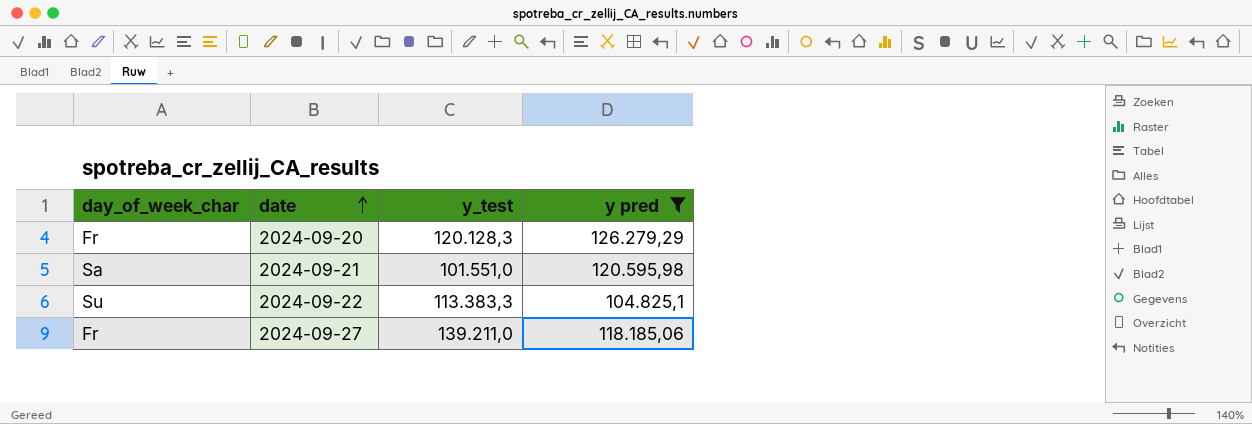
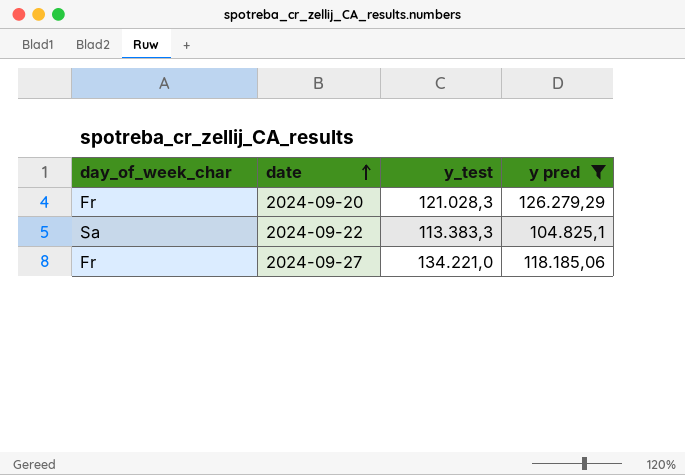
row 2024-09-21: Sa | 101.551,0 | 120.595,98 -> none
2024-09-20 | y_test: 120.128,3 -> 121.028,3
2024-09-22 | day_of_week_char: Su -> Sa
2024-09-27 | y_test: 139.211,0 -> 134.221,0

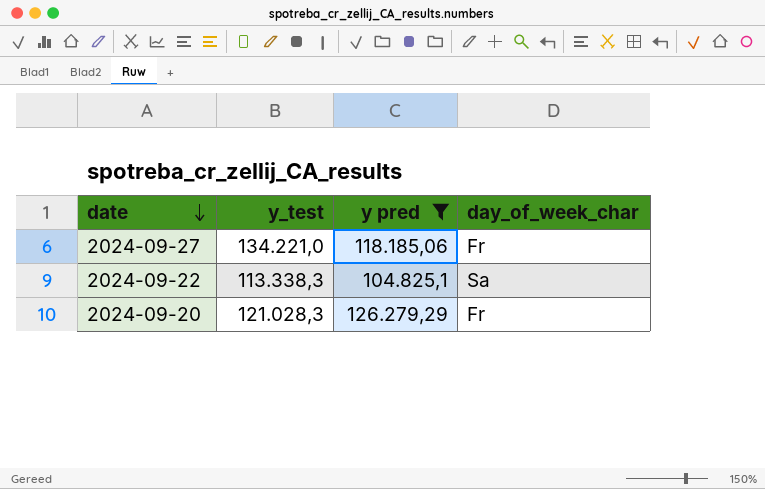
row order: date ascending -> date descending
column day_of_week_char | position: 1 -> 4
2024-09-22 | y_test: 113.383,3 -> 113.338,3

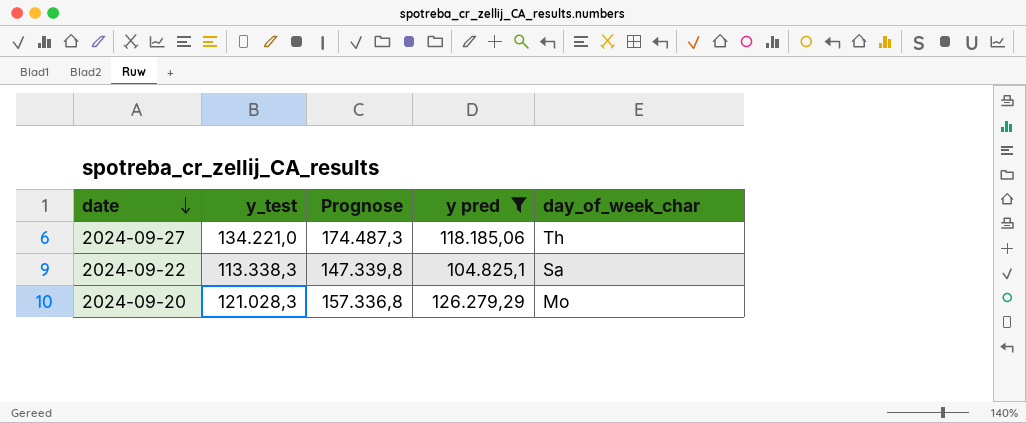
column Prognose | formula: none -> [y_test] * 1,3
2024-09-27 | day_of_week_char: Fr -> Th
2024-09-20 | day_of_week_char: Fr -> Mo

